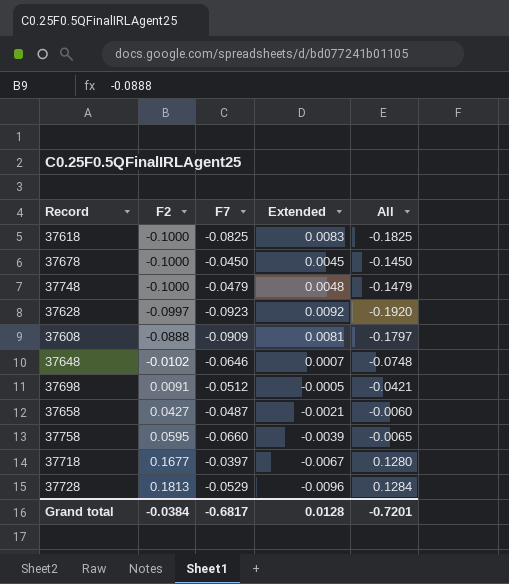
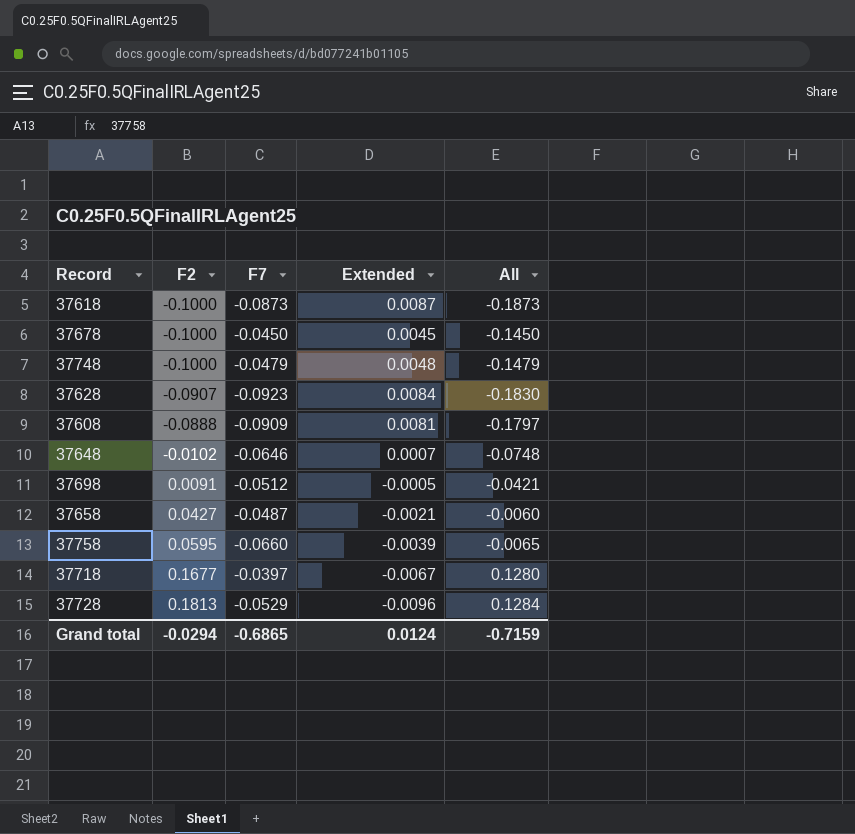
37618 | F7: -0.0825 -> -0.0873
37618 | Extended: 0.0083 -> 0.0087
37618 | All: -0.1825 -> -0.1873
37628 | F2: -0.0997 -> -0.0907
37628 | Extended: 0.0092 -> 0.0084
37628 | All: -0.1920 -> -0.1830
Grand total | F2: -0.0384 -> -0.0294
Grand total | F7: -0.6817 -> -0.6865
Grand total | Extended: 0.0128 -> 0.0124
Grand total | All: -0.7201 -> -0.7159

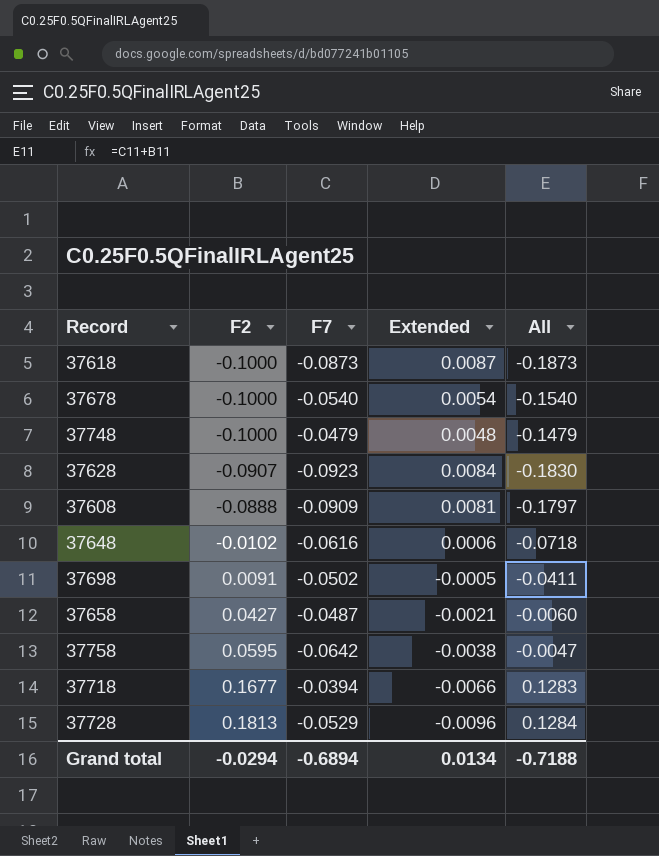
37678 | F7: -0.0450 -> -0.0540
37678 | Extended: 0.0045 -> 0.0054
37678 | All: -0.1450 -> -0.1540
37648 | F7: -0.0646 -> -0.0616
37648 | Extended: 0.0007 -> 0.0006
37648 | All: -0.0748 -> -0.0718
37698 | F7: -0.0512 -> -0.0502
37698 | All: -0.0421 -> -0.0411
37758 | F7: -0.0660 -> -0.0642
37758 | Extended: -0.0039 -> -0.0038
37758 | All: -0.0065 -> -0.0047
37718 | F7: -0.0397 -> -0.0394
37718 | Extended: -0.0067 -> -0.0066
37718 | All: 0.1280 -> 0.1283
Grand total | F7: -0.6865 -> -0.6894
Grand total | Extended: 0.0124 -> 0.0134
Grand total | All: -0.7159 -> -0.7188

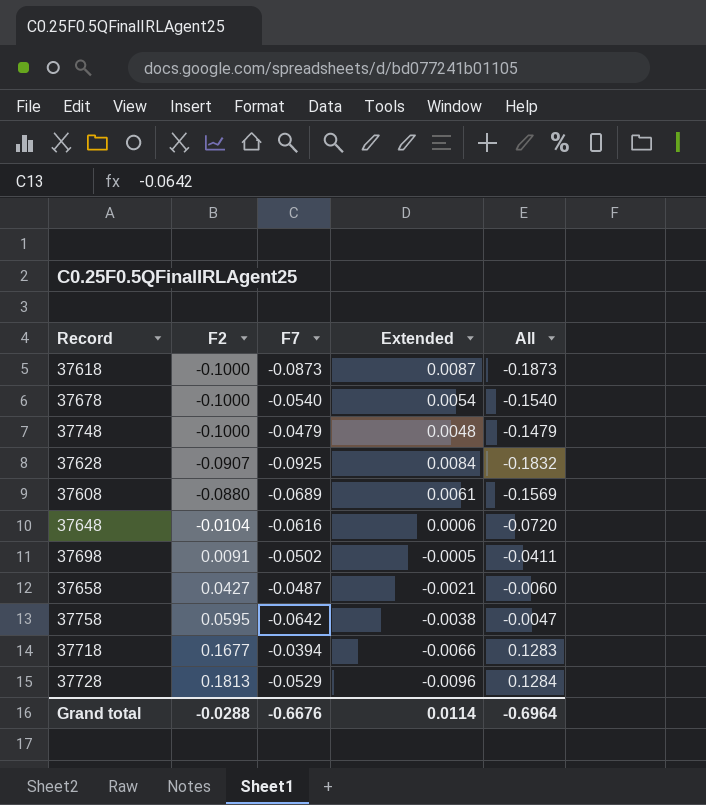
37628 | F7: -0.0923 -> -0.0925
37628 | All: -0.1830 -> -0.1832
37608 | F2: -0.0888 -> -0.0880
37608 | F7: -0.0909 -> -0.0689
37608 | Extended: 0.0081 -> 0.0061
37608 | All: -0.1797 -> -0.1569
37648 | F2: -0.0102 -> -0.0104
37648 | All: -0.0718 -> -0.0720
Grand total | F2: -0.0294 -> -0.0288
Grand total | F7: -0.6894 -> -0.6676
Grand total | Extended: 0.0134 -> 0.0114
Grand total | All: -0.7188 -> -0.6964

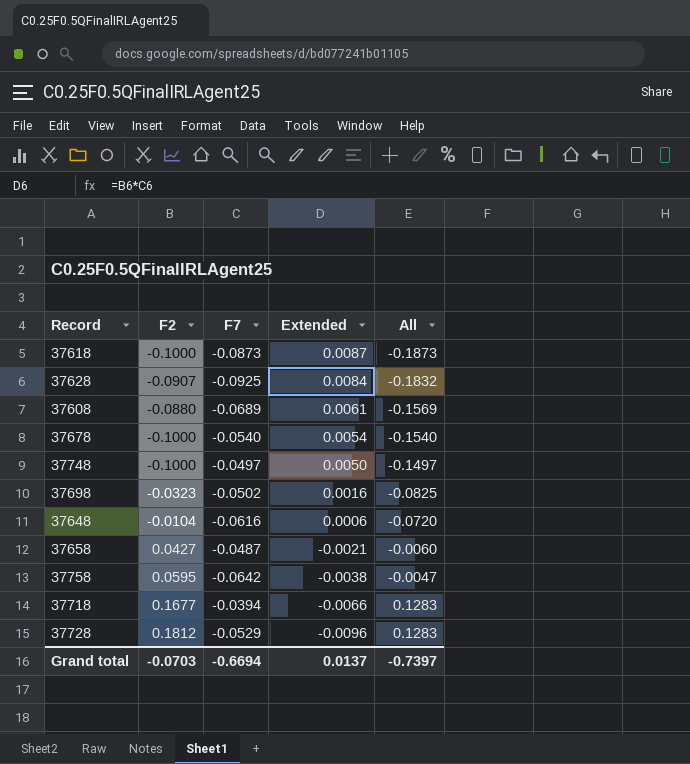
row order: F2 ascending -> Extended descending
37748 | F7: -0.0479 -> -0.0497
37748 | Extended: 0.0048 -> 0.0050
37748 | All: -0.1479 -> -0.1497
37698 | F2: 0.0091 -> -0.0323
37698 | Extended: -0.0005 -> 0.0016
37698 | All: -0.0411 -> -0.0825
37728 | F2: 0.1813 -> 0.1812
37728 | All: 0.1284 -> 0.1283
Grand total | F2: -0.0288 -> -0.0703
Grand total | F7: -0.6676 -> -0.6694
Grand total | Extended: 0.0114 -> 0.0137
Grand total | All: -0.6964 -> -0.7397

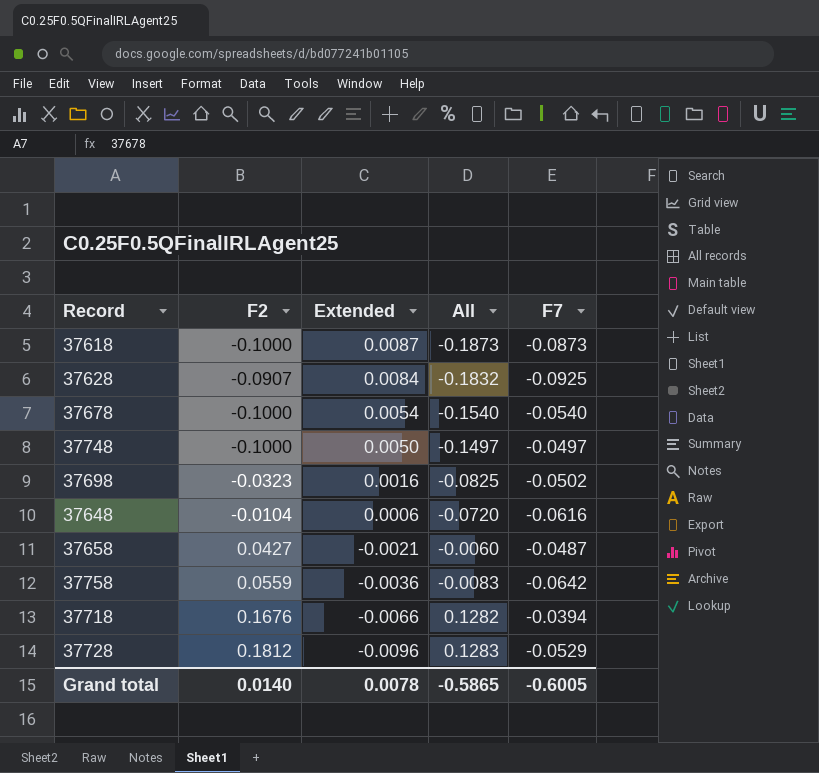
column F7 | position: 3 -> 5
row 37608: -0.0880 | -0.0689 | 0.0061 | -0.1569 -> none
37758 | F2: 0.0595 -> 0.0559
37758 | Extended: -0.0038 -> -0.0036
37758 | All: -0.0047 -> -0.0083
37718 | F2: 0.1677 -> 0.1676
37718 | All: 0.1283 -> 0.1282
Grand total | F2: -0.0703 -> 0.0140
Grand total | Extended: 0.0137 -> 0.0078
Grand total | All: -0.7397 -> -0.5865
Grand total | F7: -0.6694 -> -0.6005

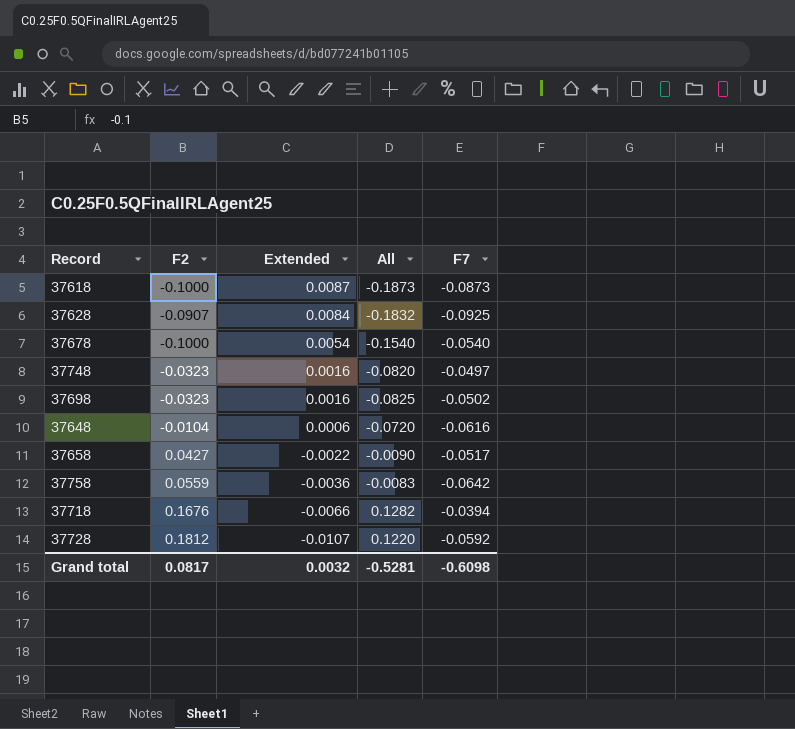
37748 | F2: -0.1000 -> -0.0323
37748 | Extended: 0.0050 -> 0.0016
37748 | All: -0.1497 -> -0.0820
37658 | Extended: -0.0021 -> -0.0022
37658 | All: -0.0060 -> -0.0090
37658 | F7: -0.0487 -> -0.0517
37728 | Extended: -0.0096 -> -0.0107
37728 | All: 0.1283 -> 0.1220
37728 | F7: -0.0529 -> -0.0592
Grand total | F2: 0.0140 -> 0.0817
Grand total | Extended: 0.0078 -> 0.0032
Grand total | All: -0.5865 -> -0.5281
Grand total | F7: -0.6005 -> -0.6098

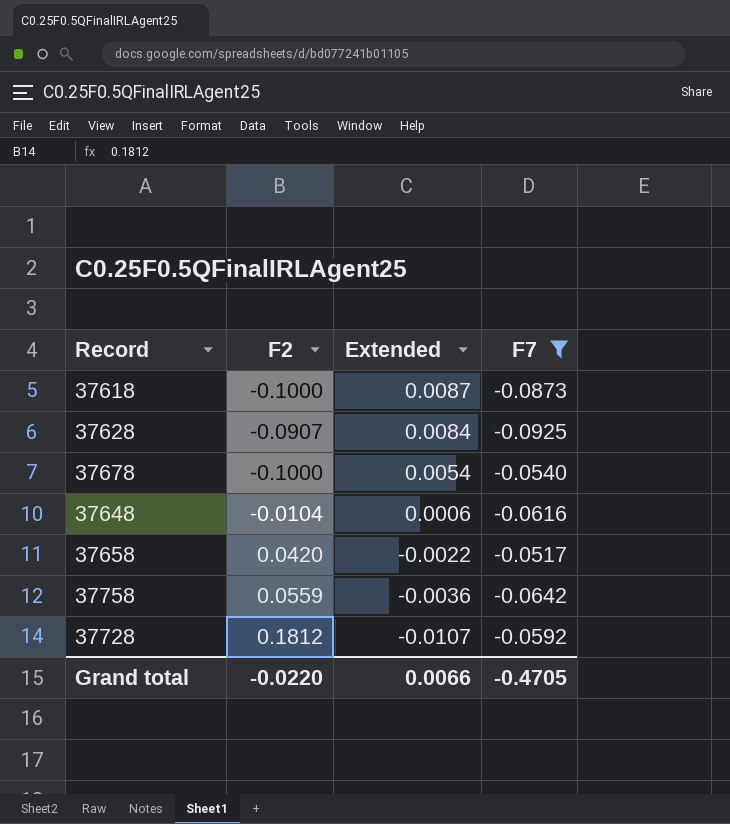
filter: none -> F7 <= -0.0517
column All | formula: [F2] + [F7] -> none
37658 | F2: 0.0427 -> 0.0420
Grand total | F2: 0.0817 -> -0.0220
Grand total | Extended: 0.0032 -> 0.0066
Grand total | F7: -0.6098 -> -0.4705

